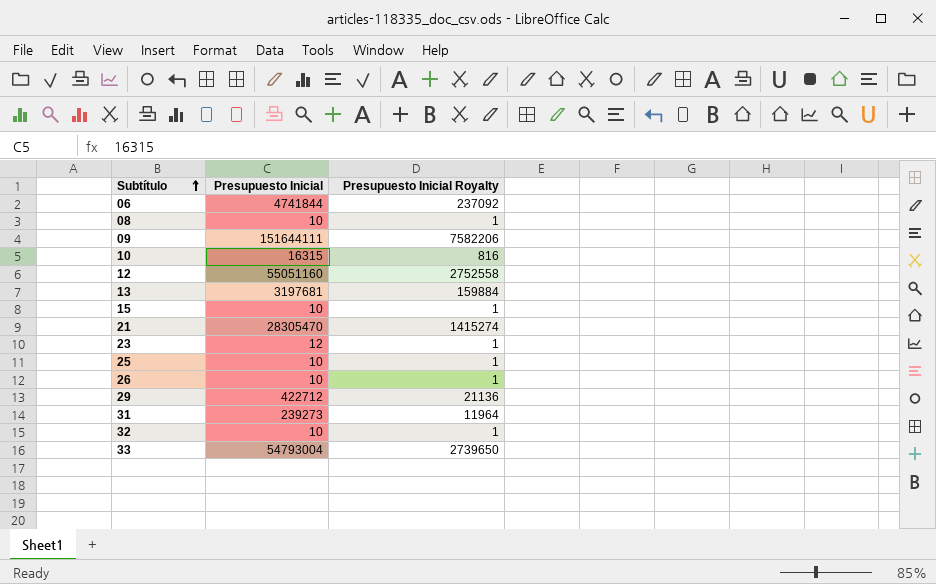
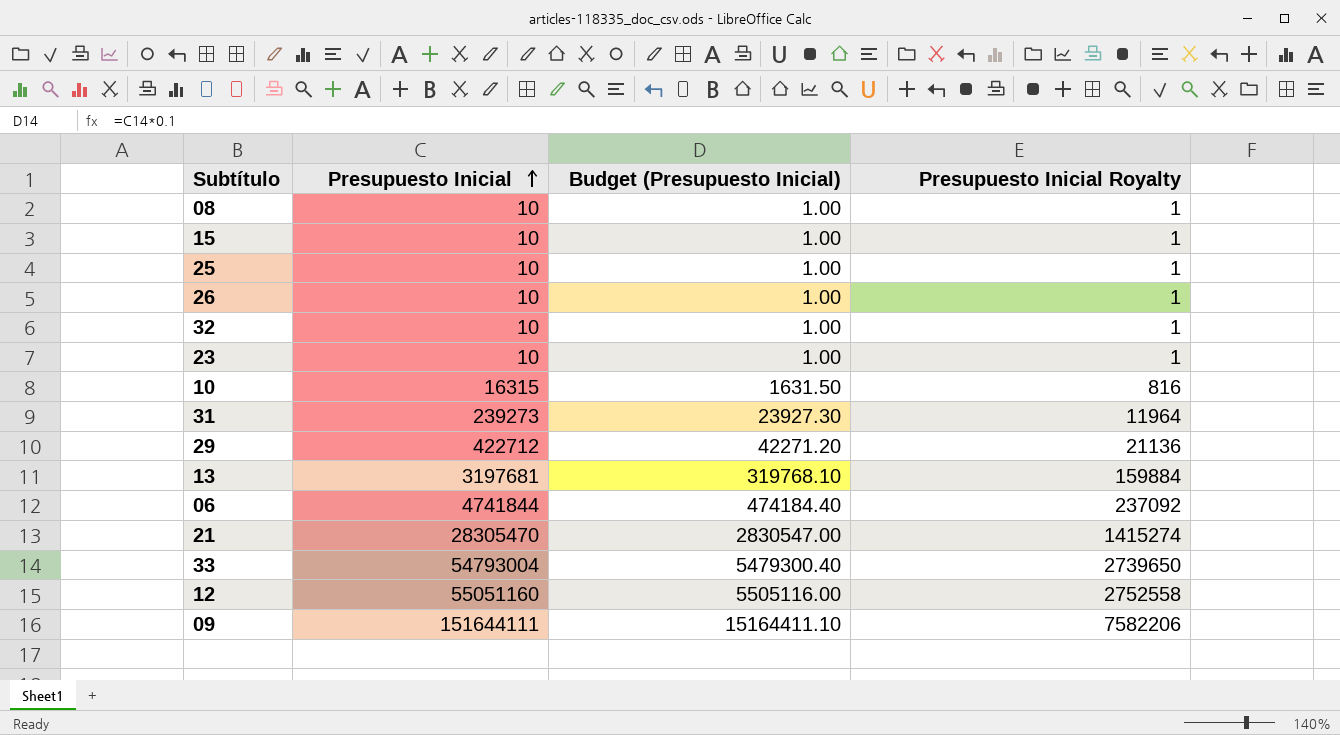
row order: Subtítulo ascending -> Presupuesto Inicial ascending
column Budget (Presupuesto Inicial) | formula: none -> [Presupuesto Inicial] * 0.1
23 | Presupuesto Inicial: 12 -> 10

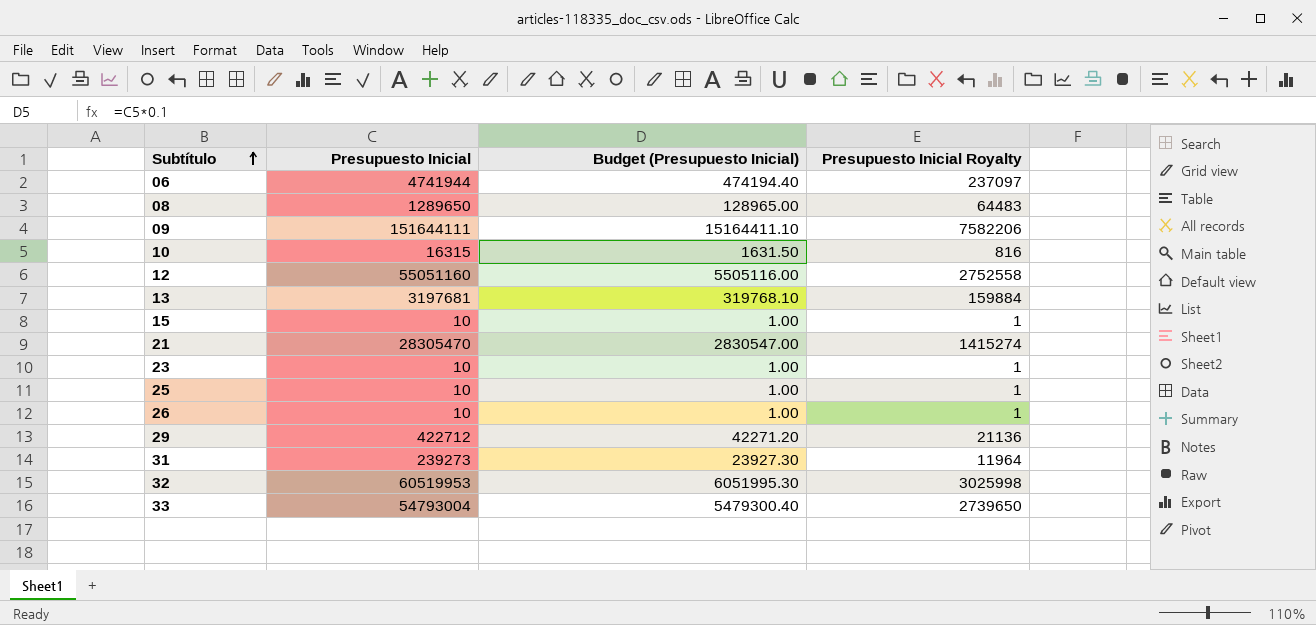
row order: Presupuesto Inicial ascending -> Subtítulo ascending
06 | Presupuesto Inicial: 4741844 -> 4741944
06 | Budget (Presupuesto Inicial): 474184.40 -> 474194.40
06 | Presupuesto Inicial Royalty: 237092 -> 237097
08 | Presupuesto Inicial: 10 -> 1289650
08 | Budget (Presupuesto Inicial): 1.00 -> 128965.00
08 | Presupuesto Inicial Royalty: 1 -> 64483
32 | Presupuesto Inicial: 10 -> 60519953
32 | Budget (Presupuesto Inicial): 1.00 -> 6051995.30
32 | Presupuesto Inicial Royalty: 1 -> 3025998

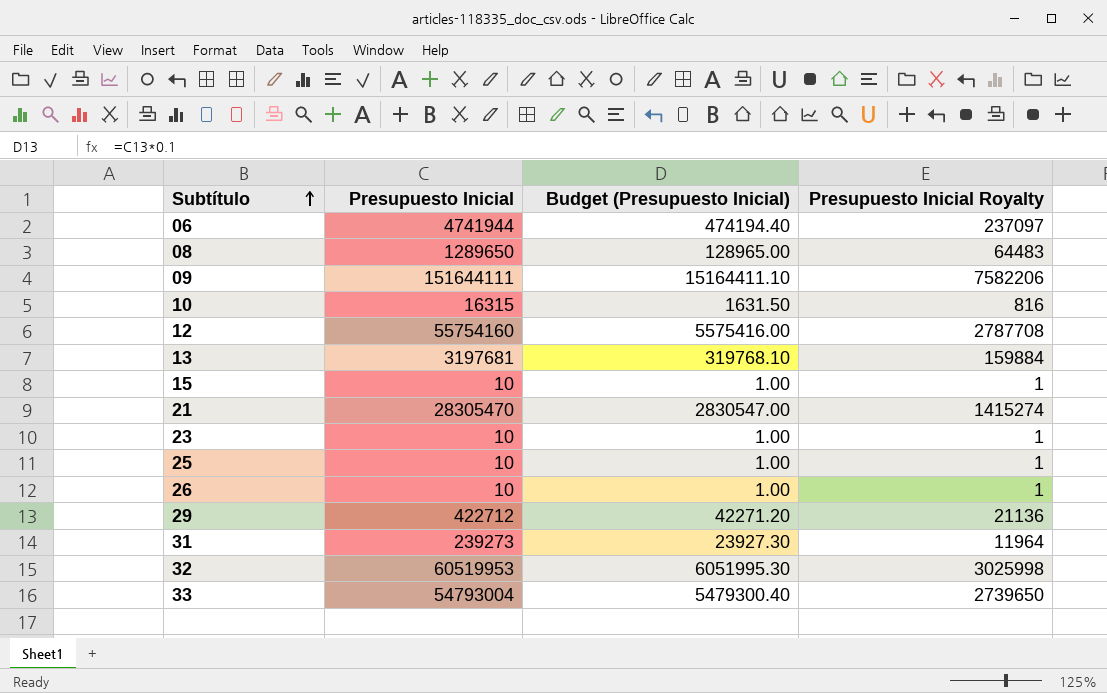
12 | Presupuesto Inicial: 55051160 -> 55754160
12 | Budget (Presupuesto Inicial): 5505116.00 -> 5575416.00
12 | Presupuesto Inicial Royalty: 2752558 -> 2787708

